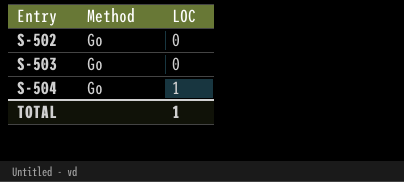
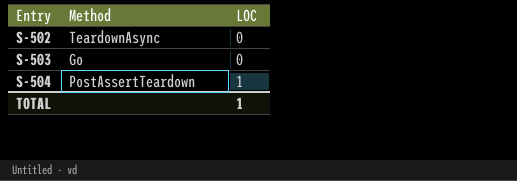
S-502 | Method: Go -> TeardownAsync
S-504 | Method: Go -> PostAssertTeardown

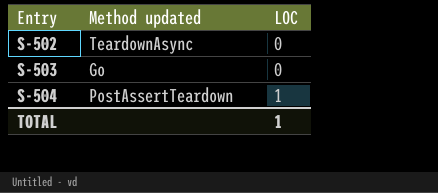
column name: Method -> Method updated

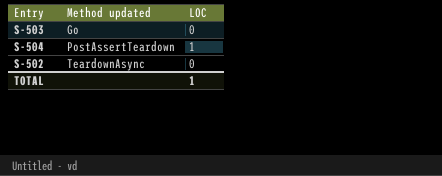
row order: Entry ascending -> Method updated ascending

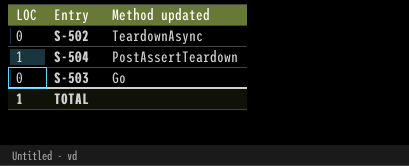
row order: Method updated ascending -> Method updated descending
column LOC | position: 3 -> 1

